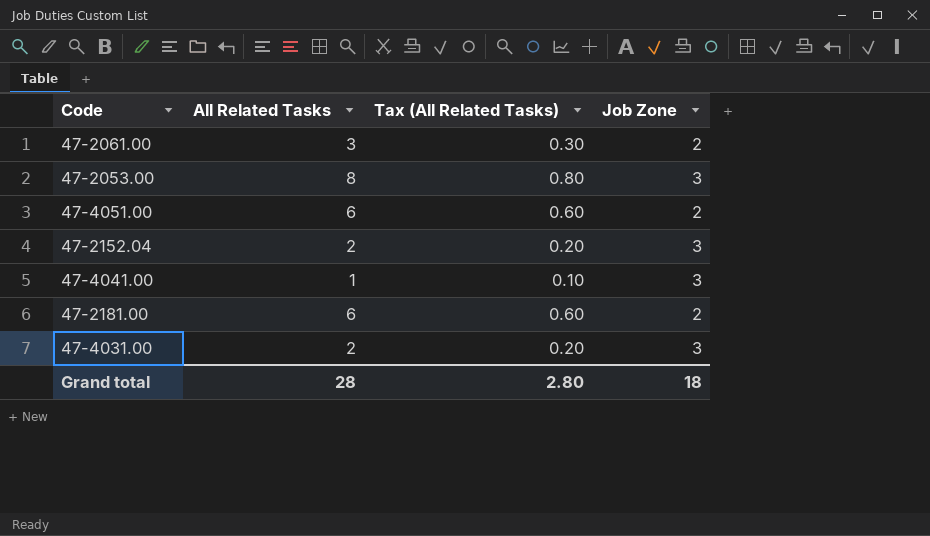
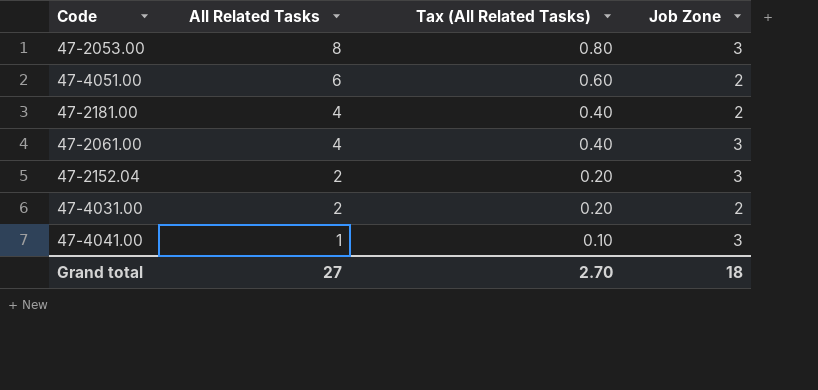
row order: none -> All Related Tasks descending
47-2181.00 | All Related Tasks: 6 -> 4
47-2181.00 | Tax (All Related Tasks): 0.60 -> 0.40
47-2061.00 | All Related Tasks: 3 -> 4
47-2061.00 | Tax (All Related Tasks): 0.30 -> 0.40
47-2061.00 | Job Zone: 2 -> 3
47-4031.00 | Job Zone: 3 -> 2
Grand total | All Related Tasks: 28 -> 27
Grand total | Tax (All Related Tasks): 2.80 -> 2.70

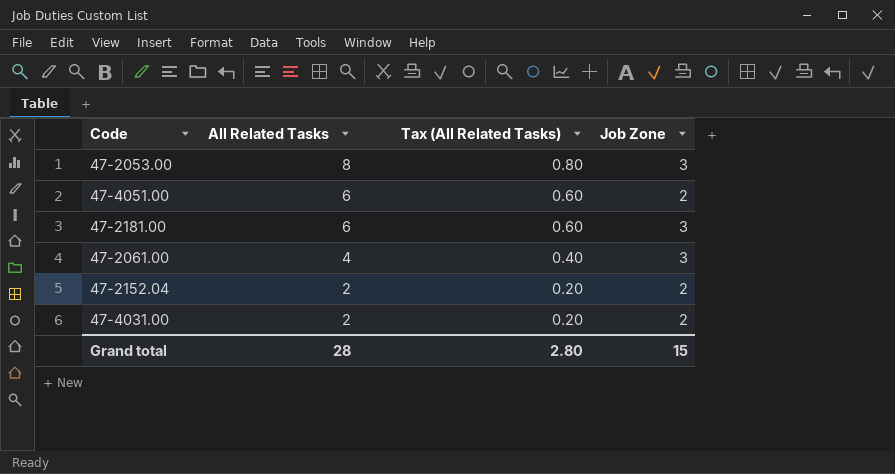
row 47-4041.00: 1 | 0.10 | 3 -> none
47-2181.00 | All Related Tasks: 4 -> 6
47-2181.00 | Tax (All Related Tasks): 0.40 -> 0.60
47-2181.00 | Job Zone: 2 -> 3
47-2152.04 | Job Zone: 3 -> 2
Grand total | All Related Tasks: 27 -> 28
Grand total | Tax (All Related Tasks): 2.70 -> 2.80
Grand total | Job Zone: 18 -> 15

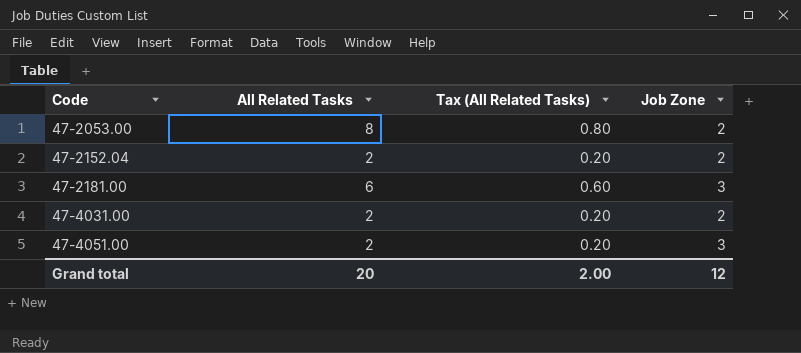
row order: All Related Tasks descending -> Code ascending
row 47-2061.00: 4 | 0.40 | 3 -> none
47-2053.00 | Job Zone: 3 -> 2
47-4051.00 | All Related Tasks: 6 -> 2
47-4051.00 | Tax (All Related Tasks): 0.60 -> 0.20
47-4051.00 | Job Zone: 2 -> 3
Grand total | All Related Tasks: 28 -> 20
Grand total | Tax (All Related Tasks): 2.80 -> 2.00
Grand total | Job Zone: 15 -> 12

